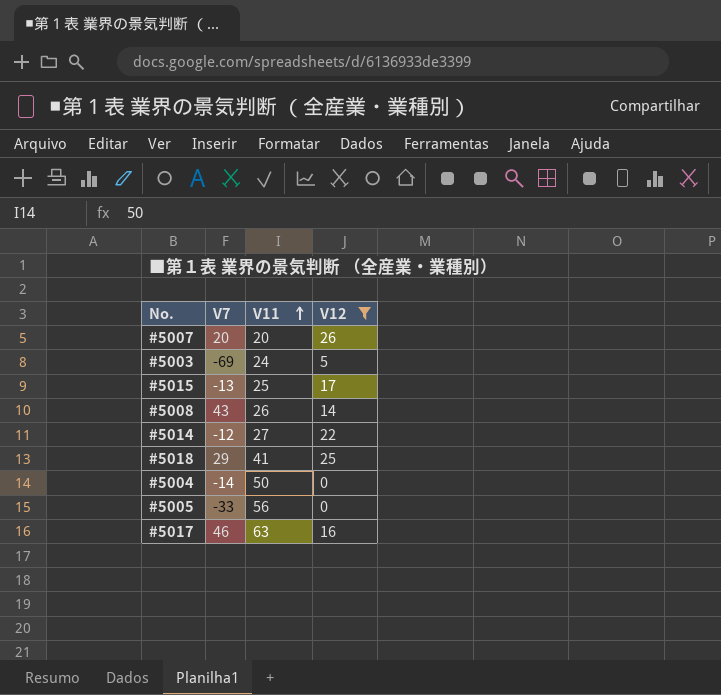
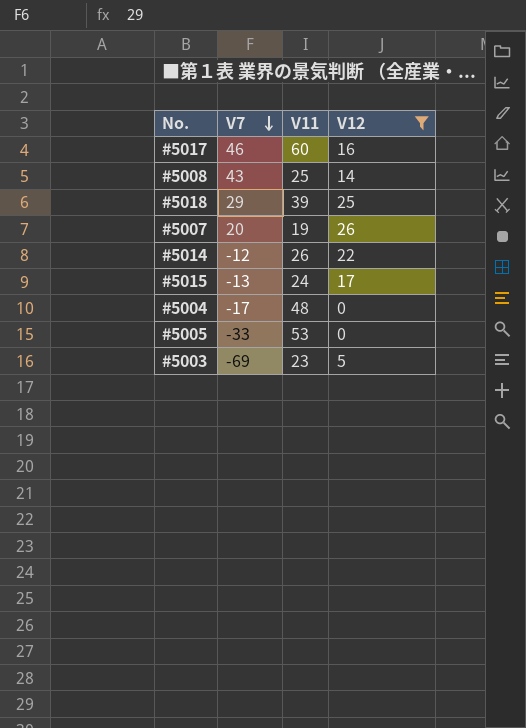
row order: V11 ascending -> V7 descending
#5017 | V11: 63 -> 60
#5008 | V11: 26 -> 25
#5018 | V11: 41 -> 39
#5007 | V11: 20 -> 19
#5014 | V11: 27 -> 26
#5015 | V11: 25 -> 24
#5004 | V7: -14 -> -17
#5004 | V11: 50 -> 48
#5005 | V11: 56 -> 53
#5003 | V11: 24 -> 23

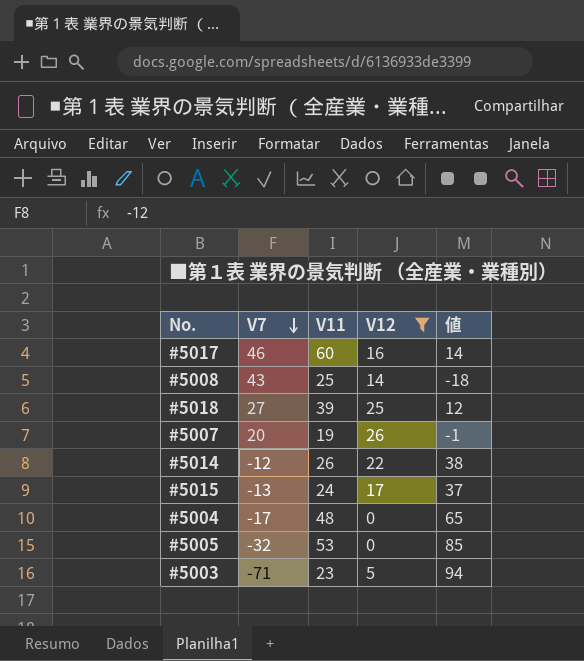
column 値 | formula: none -> [V11] - [V7]
#5018 | V7: 29 -> 27
#5005 | V7: -33 -> -32
#5003 | V7: -69 -> -71

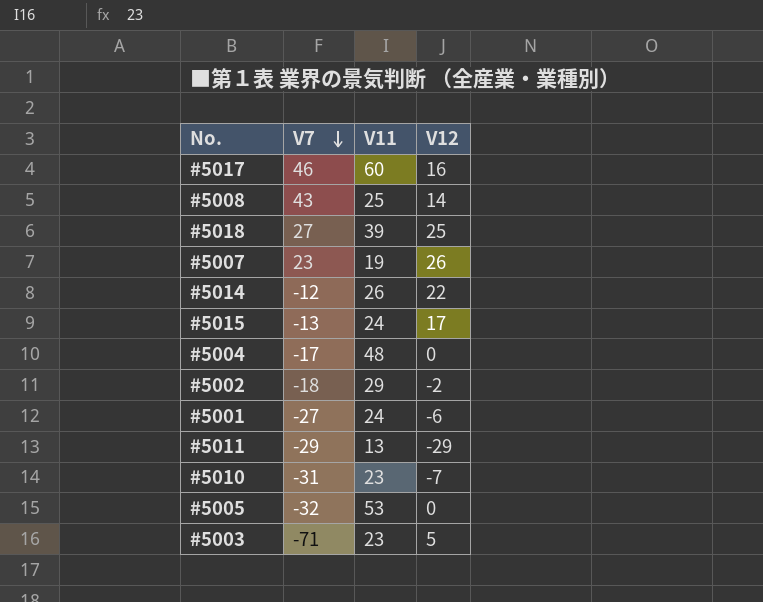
filter: V12 >= 0 -> none
column 値 | formula: [V11] - [V7] -> none
#5007 | V7: 20 -> 23

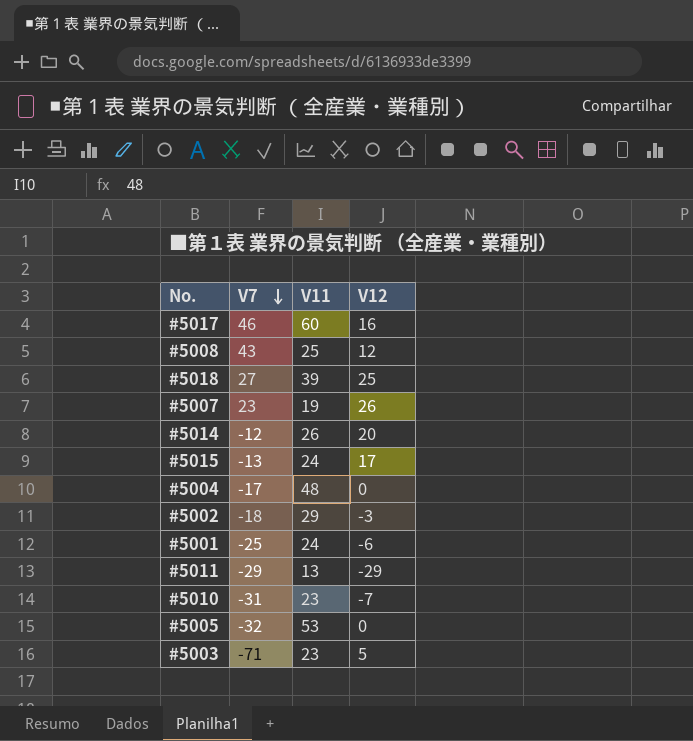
#5008 | V12: 14 -> 12
#5014 | V12: 22 -> 20
#5002 | V12: -2 -> -3
#5001 | V7: -27 -> -25

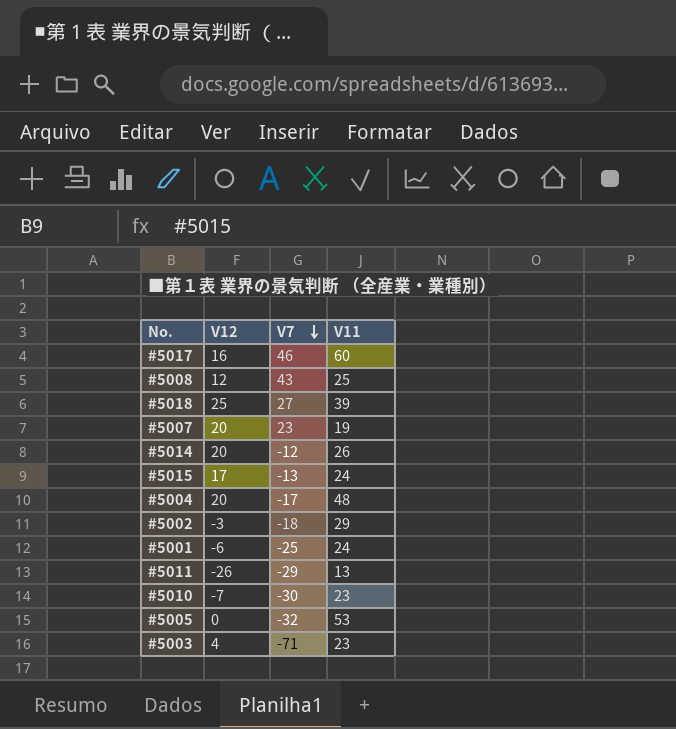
column V12 | position: 4 -> 2
#5007 | V12: 26 -> 20
#5004 | V12: 0 -> 20
#5011 | V12: -29 -> -26
#5010 | V7: -31 -> -30
#5003 | V12: 5 -> 4

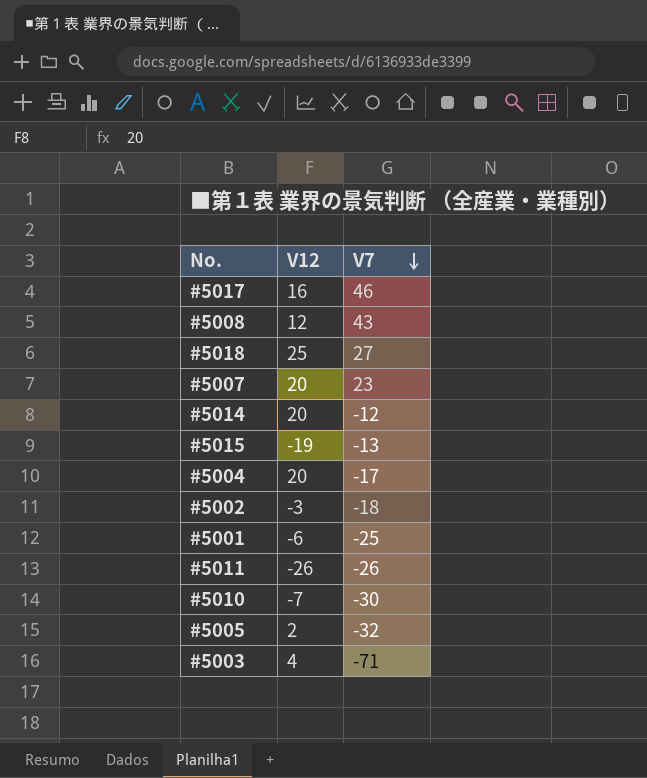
column V11 | position: 4 -> none
#5015 | V12: 17 -> -19
#5011 | V7: -29 -> -26
#5005 | V12: 0 -> 2

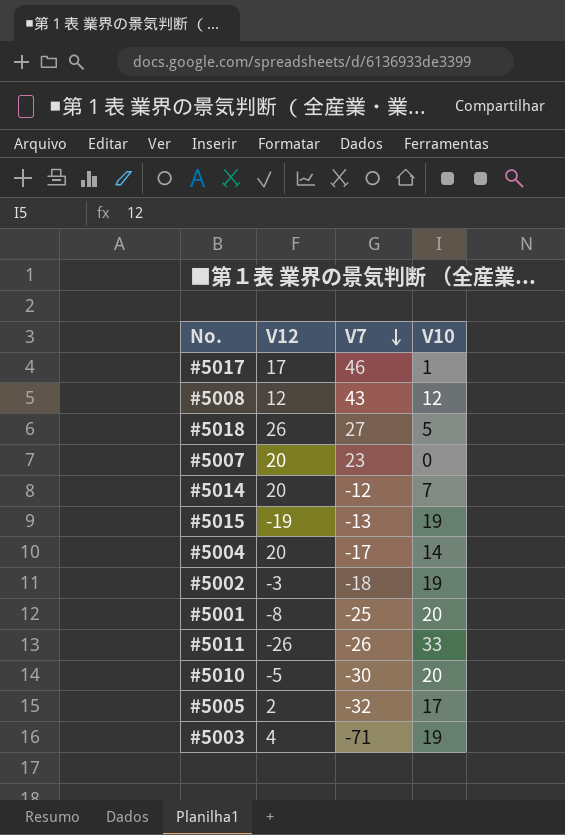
column V10 | position: none -> 4
#5017 | V12: 16 -> 17
#5018 | V12: 25 -> 26
#5001 | V12: -6 -> -8
#5010 | V12: -7 -> -5

